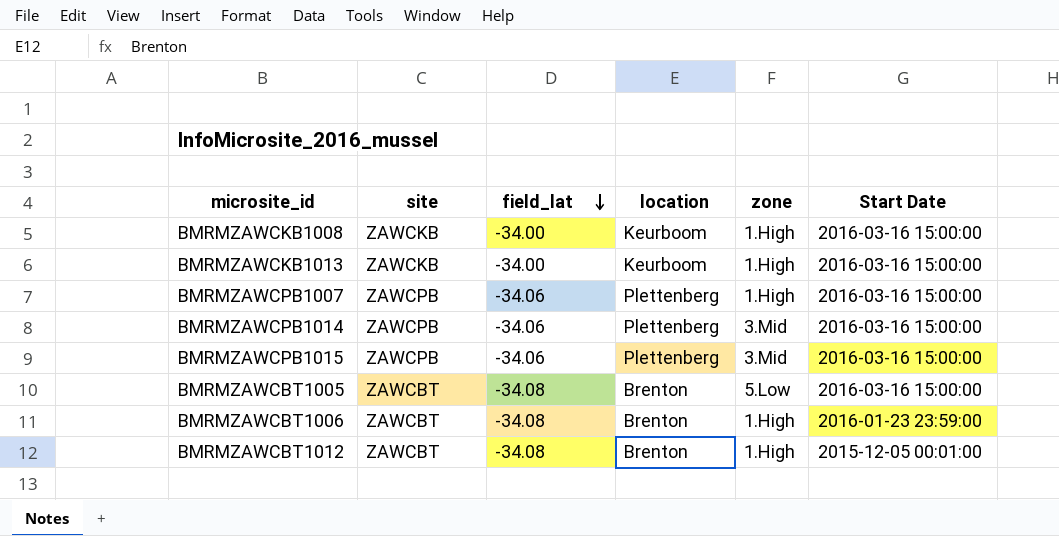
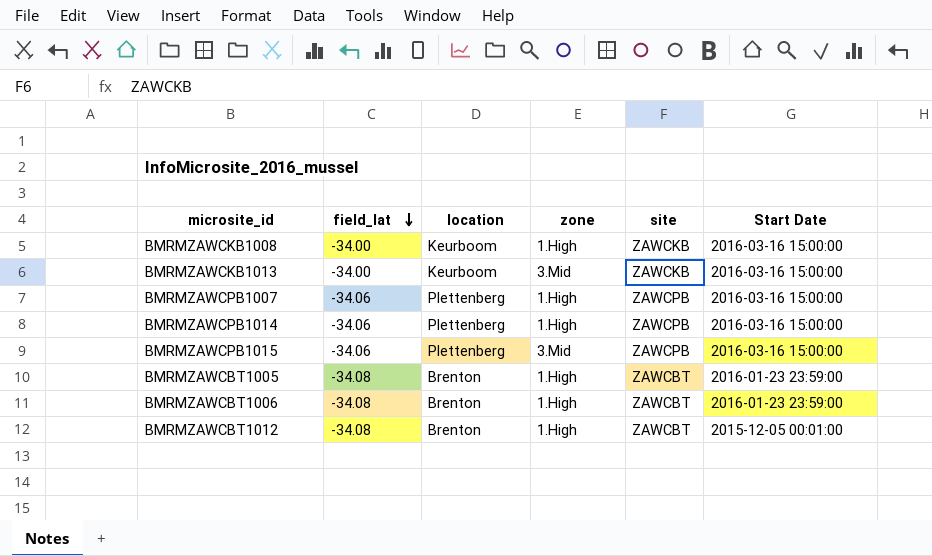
column site | position: 2 -> 5
BMRMZAWCKB1013 | zone: 1.High -> 3.Mid
BMRMZAWCPB1014 | zone: 3.Mid -> 1.High
BMRMZAWCBT1005 | zone: 5.Low -> 1.High
BMRMZAWCBT1005 | Start Date: 2016-03-16 15:00:00 -> 2016-01-23 23:59:00

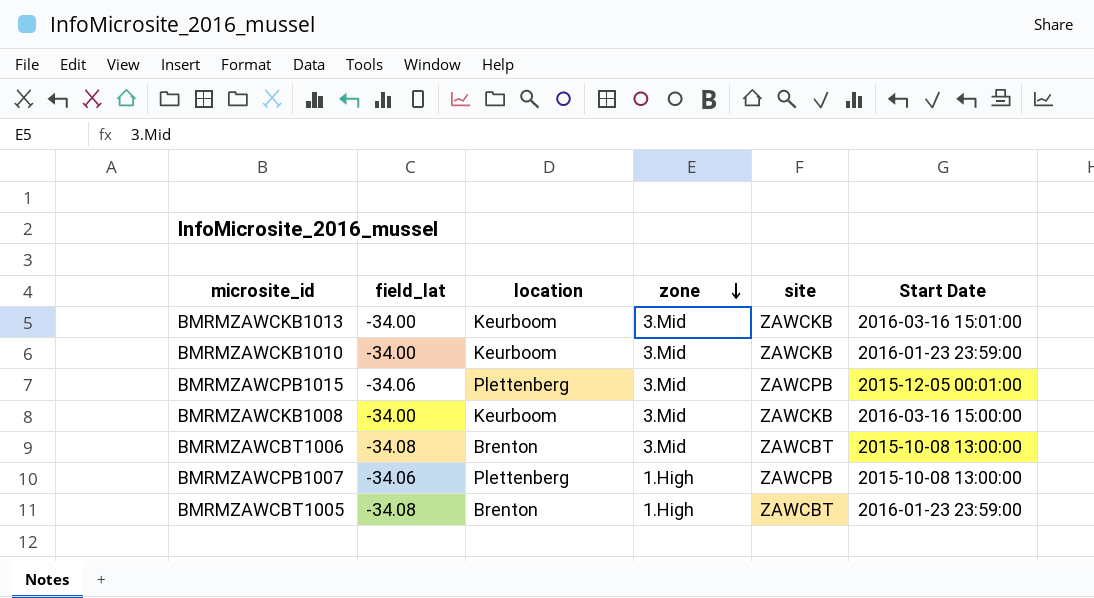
row order: field_lat descending -> zone descending
row BMRMZAWCPB1014: -34.06 | Plettenberg | 1.High | ZAWCPB | 2016-03-16 15:00:00 -> none
row BMRMZAWCBT1012: -34.08 | Brenton | 1.High | ZAWCBT | 2015-12-05 00:01:00 -> none
BMRMZAWCKB1013 | Start Date: 2016-03-16 15:00:00 -> 2016-03-16 15:01:00
row BMRMZAWCKB1010: none -> -34.00 | Keurboom | 3.Mid | ZAWCKB | 2016-01-23 23:59:00
BMRMZAWCPB1015 | Start Date: 2016-03-16 15:00:00 -> 2015-12-05 00:01:00
BMRMZAWCKB1008 | zone: 1.High -> 3.Mid
BMRMZAWCBT1006 | zone: 1.High -> 3.Mid
BMRMZAWCBT1006 | Start Date: 2016-01-23 23:59:00 -> 2015-10-08 13:00:00
BMRMZAWCPB1007 | Start Date: 2016-03-16 15:00:00 -> 2015-10-08 13:00:00

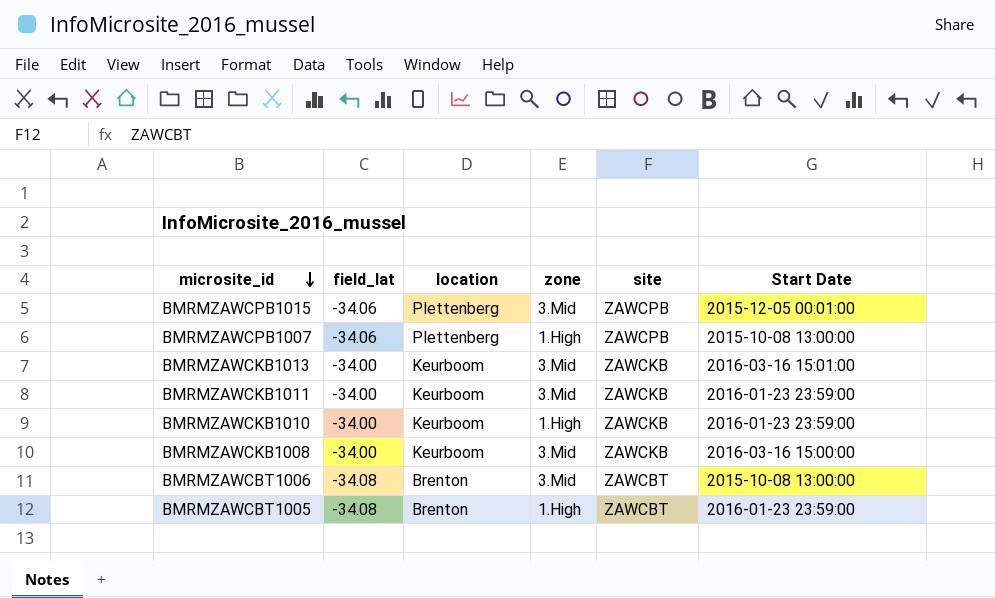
row order: zone descending -> microsite_id descending
row BMRMZAWCKB1011: none -> -34.00 | Keurboom | 3.Mid | ZAWCKB | 2016-01-23 23:59:00
BMRMZAWCKB1010 | zone: 3.Mid -> 1.High

